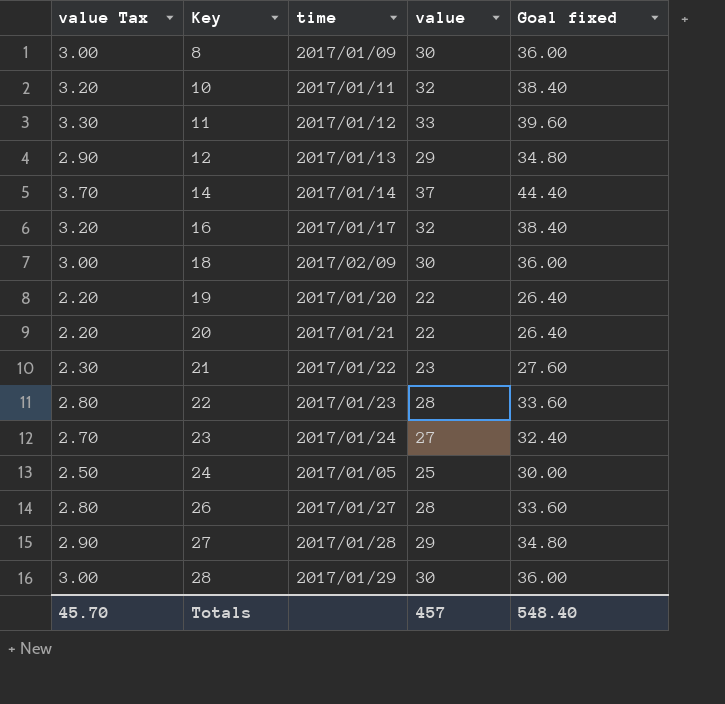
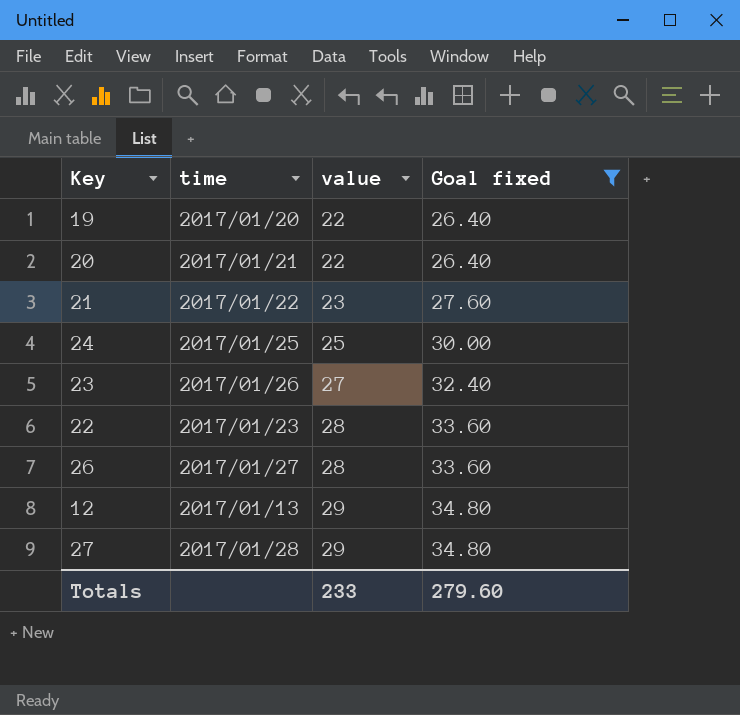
filter: none -> Goal fixed <= 34.80
row order: Key ascending -> value ascending
column value Tax | formula: [value] * 0.1 -> none
24 | time: 2017/01/05 -> 2017/01/25
23 | time: 2017/01/24 -> 2017/01/26
Totals | value: 457 -> 233
Totals | Goal fixed: 548.40 -> 279.60

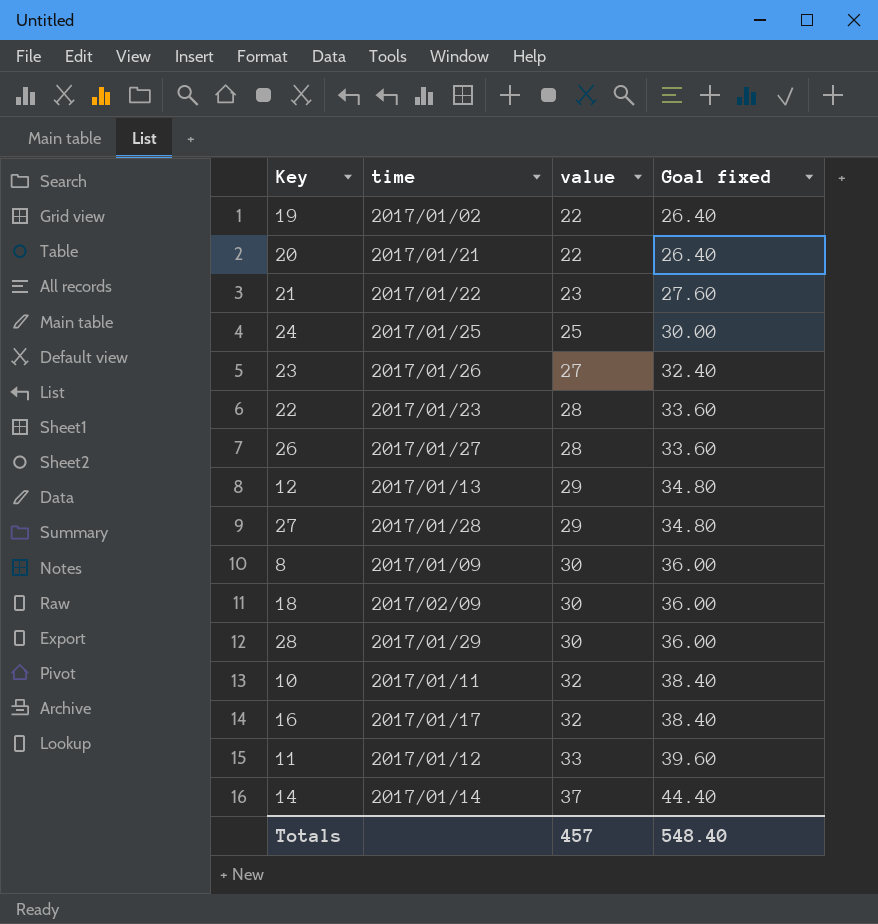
filter: Goal fixed <= 34.80 -> none
19 | time: 2017/01/20 -> 2017/01/02
Totals | value: 233 -> 457
Totals | Goal fixed: 279.60 -> 548.40

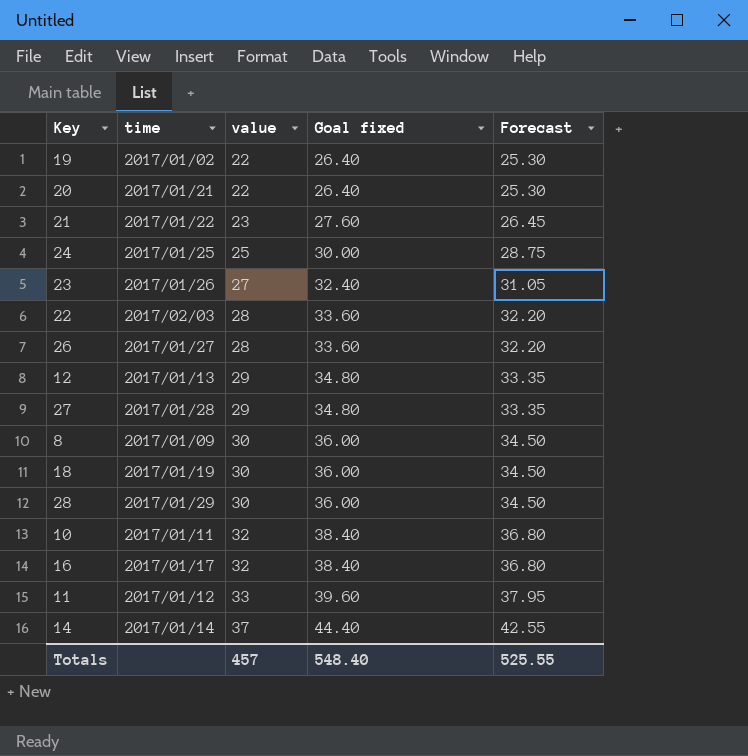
column Forecast | formula: none -> [value] * 1.15
22 | time: 2017/01/23 -> 2017/02/03
18 | time: 2017/02/09 -> 2017/01/19

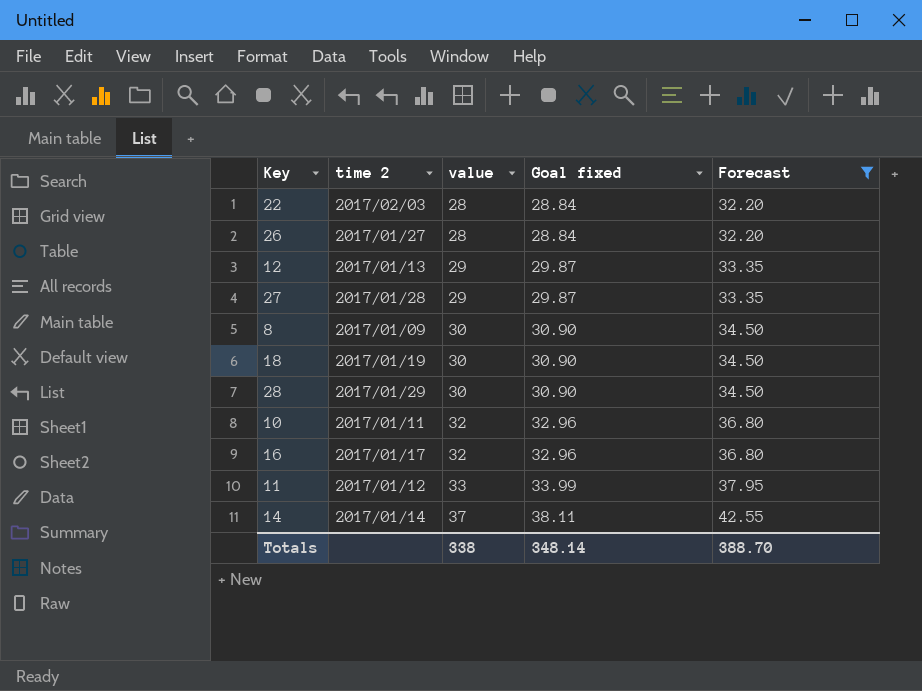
filter: none -> Forecast >= 32.20
column name: time -> time 2
column Goal fixed | formula: [value] * 1.2 -> [value] * 1.03
Totals | value: 457 -> 338
Totals | Goal fixed: 548.40 -> 348.14
Totals | Forecast: 525.55 -> 388.70

